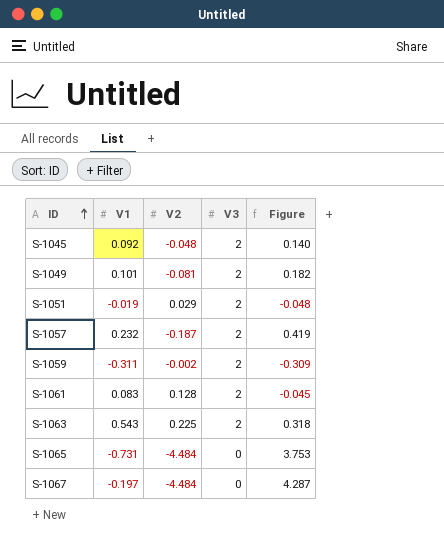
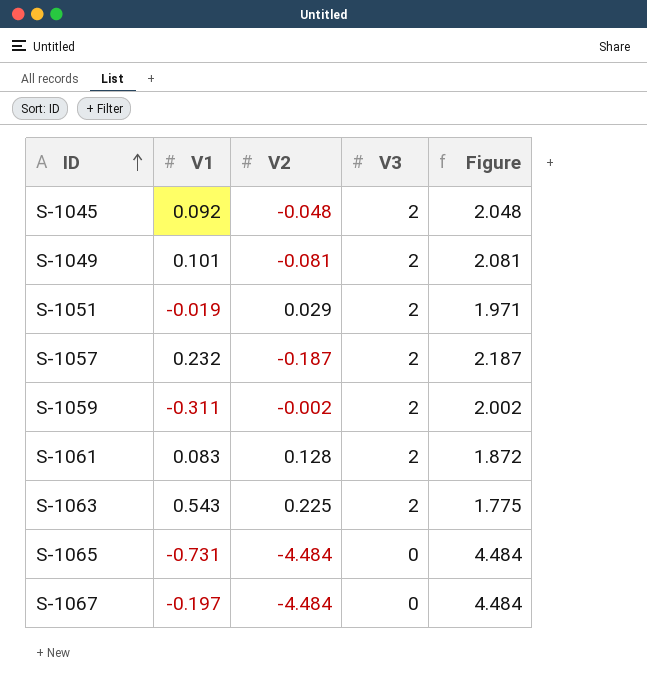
column Figure | formula: [V1] - [V2] -> [V3] - [V2]

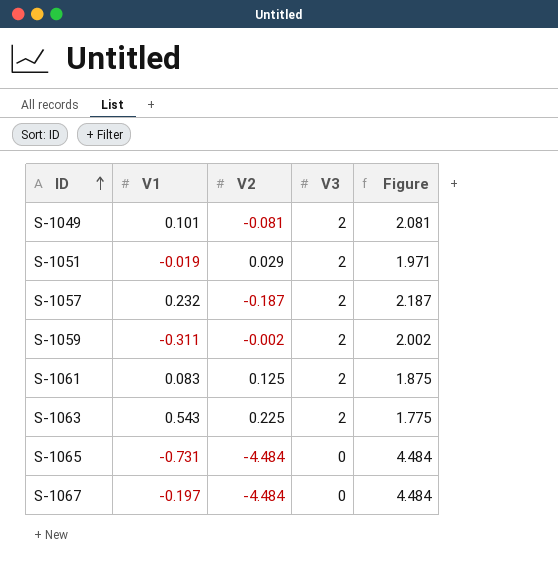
row S-1045: 0.092 | -0.048 | 2 | 2.048 -> none
S-1061 | V2: 0.128 -> 0.125
S-1061 | Figure: 1.872 -> 1.875

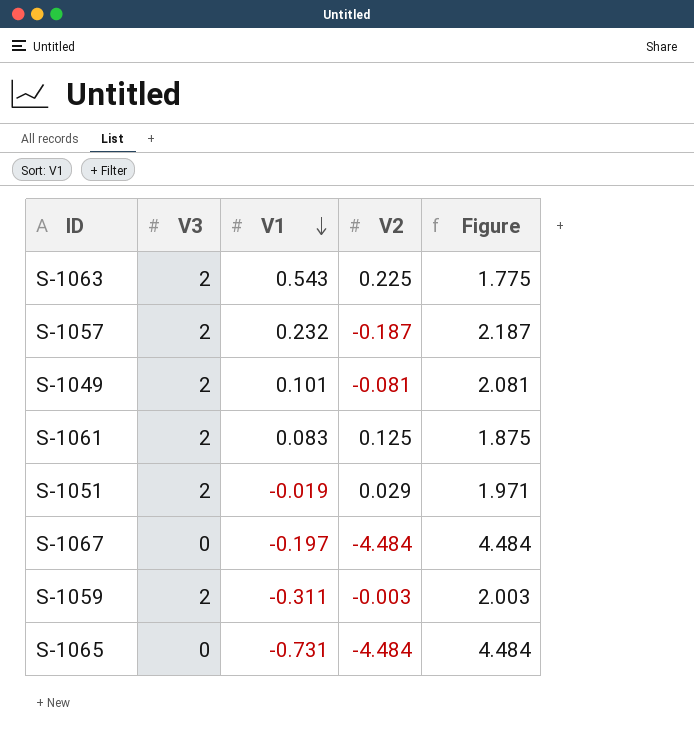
row order: ID ascending -> V1 descending
column V3 | position: 4 -> 2
S-1059 | V2: -0.002 -> -0.003
S-1059 | Figure: 2.002 -> 2.003

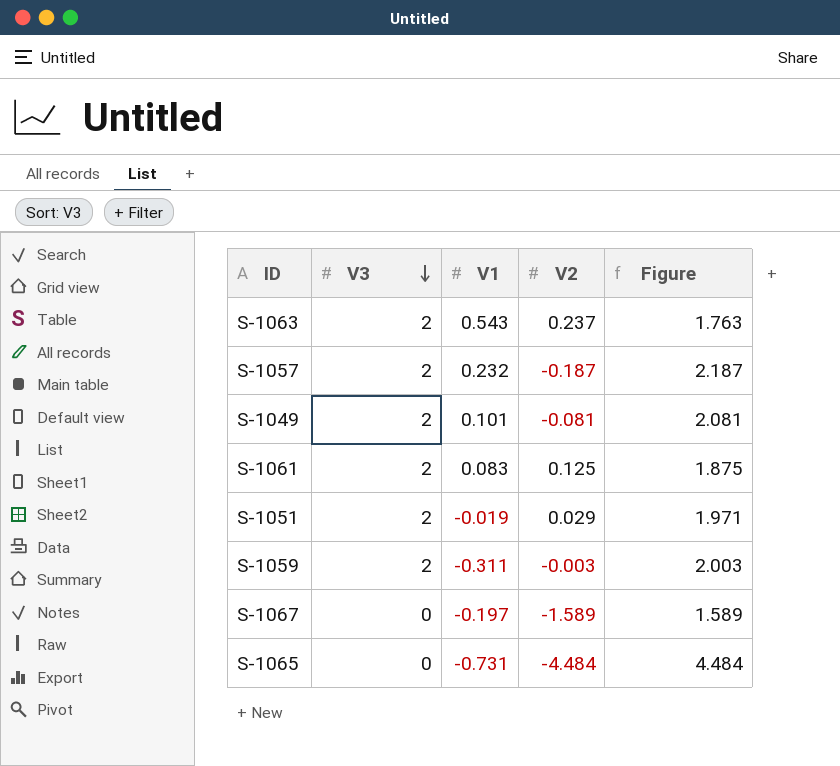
row order: V1 descending -> V3 descending
S-1063 | V2: 0.225 -> 0.237
S-1063 | Figure: 1.775 -> 1.763
S-1067 | V2: -4.484 -> -1.589
S-1067 | Figure: 4.484 -> 1.589

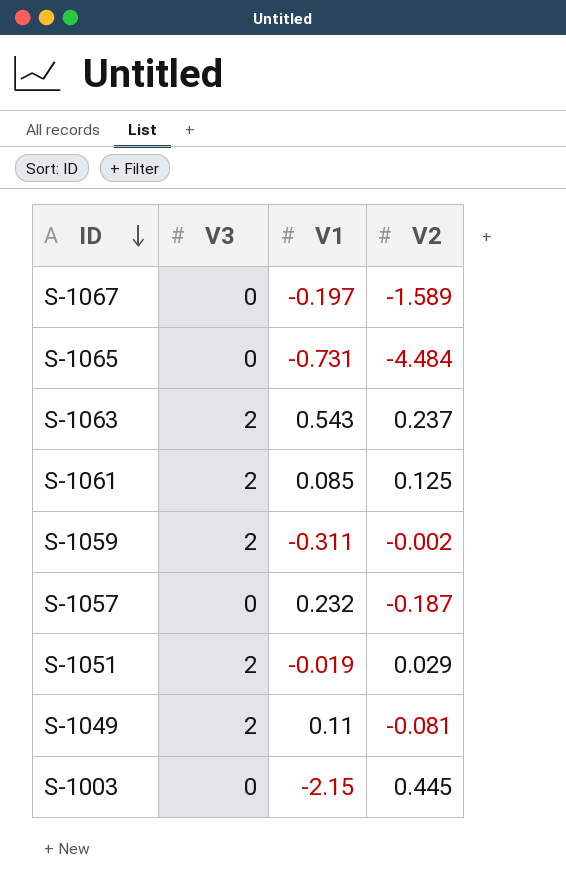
row order: V3 descending -> ID descending
column Figure | formula: [V3] - [V2] -> none
S-1061 | V1: 0.083 -> 0.085
S-1059 | V2: -0.003 -> -0.002
S-1057 | V3: 2 -> 0
S-1049 | V1: 0.101 -> 0.11
row S-1003: none -> 0 | -2.15 | 0.445

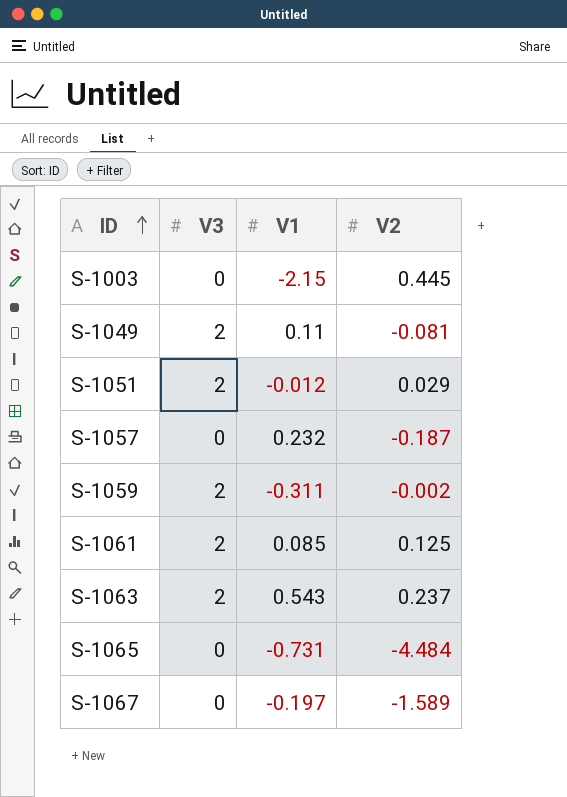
row order: ID descending -> ID ascending
S-1051 | V1: -0.019 -> -0.012

